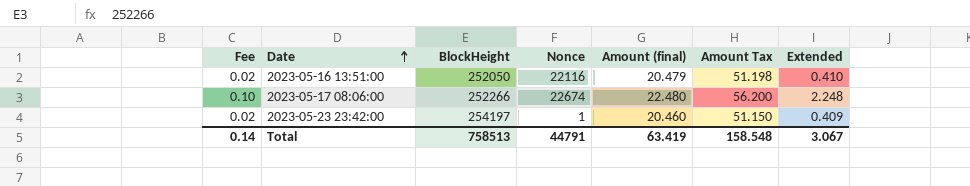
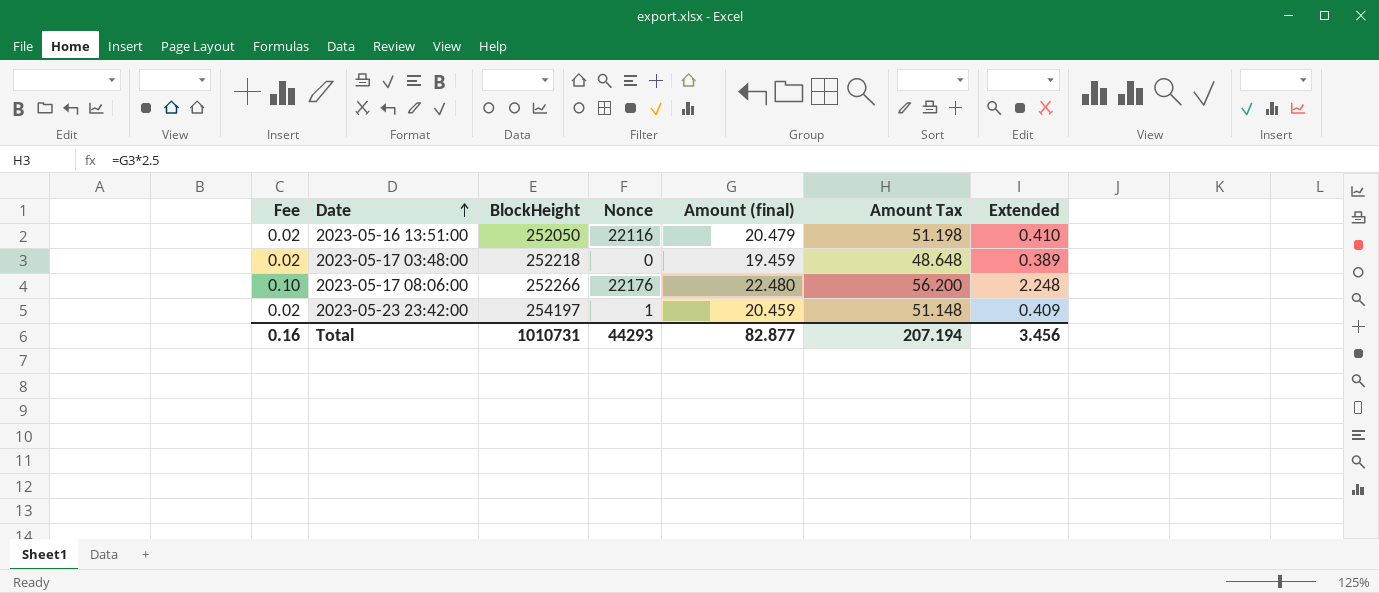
row 2023-05-17 03:48:00: none -> 0.02 | 252218 | 0 | 19.459 | 48.648 | 0.389
2023-05-17 08:06:00 | Nonce: 22674 -> 22176
2023-05-23 23:42:00 | Amount (final): 20.460 -> 20.459
2023-05-23 23:42:00 | Amount Tax: 51.150 -> 51.148
Total | Fee: 0.14 -> 0.16
Total | BlockHeight: 758513 -> 1010731
Total | Nonce: 44791 -> 44293
Total | Amount (final): 63.419 -> 82.877
Total | Amount Tax: 158.548 -> 207.194
Total | Extended: 3.067 -> 3.456

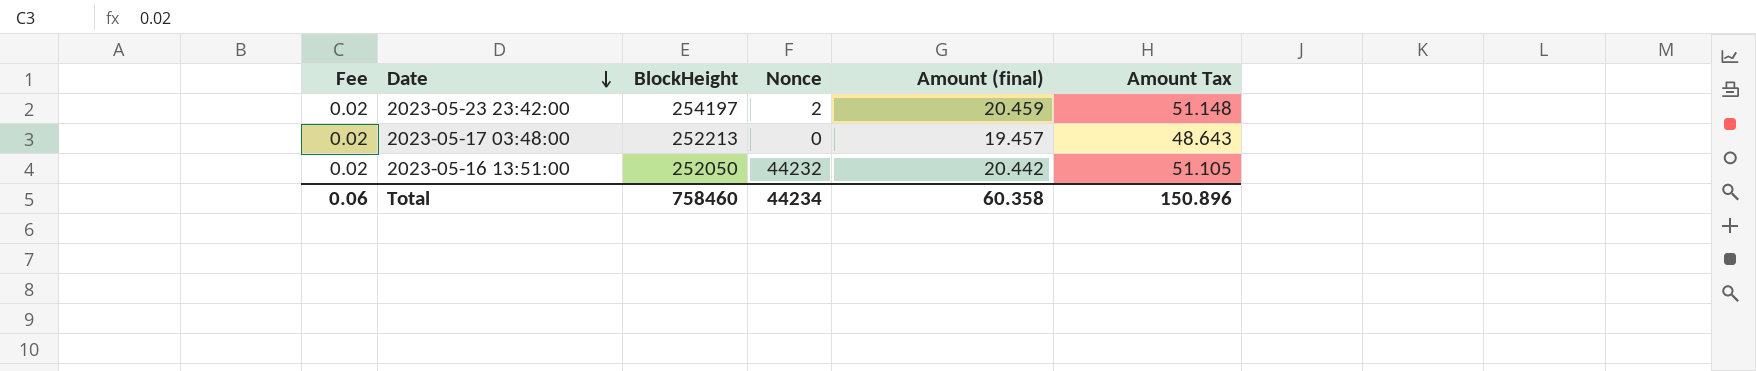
row order: Date ascending -> Date descending
column Extended | formula: [Fee] * [Amount (final)] -> none
row 2023-05-17 08:06:00: 0.10 | 252266 | 22176 | 22.480 | 56.200 | 2.248 -> none
2023-05-23 23:42:00 | Nonce: 1 -> 2
2023-05-17 03:48:00 | BlockHeight: 252218 -> 252213
2023-05-17 03:48:00 | Amount (final): 19.459 -> 19.457
2023-05-17 03:48:00 | Amount Tax: 48.648 -> 48.643
2023-05-16 13:51:00 | Nonce: 22116 -> 44232
2023-05-16 13:51:00 | Amount (final): 20.479 -> 20.442
2023-05-16 13:51:00 | Amount Tax: 51.198 -> 51.105
Total | Fee: 0.16 -> 0.06
Total | BlockHeight: 1010731 -> 758460
Total | Nonce: 44293 -> 44234
Total | Amount (final): 82.877 -> 60.358
Total | Amount Tax: 207.194 -> 150.896

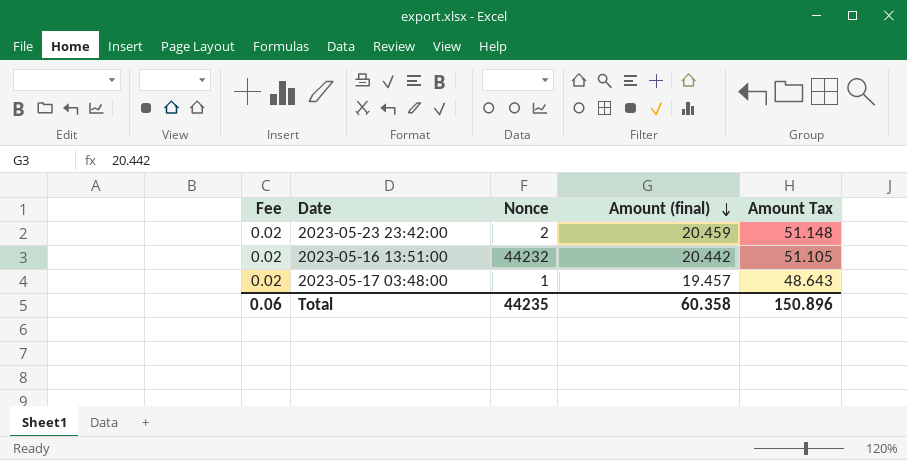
row order: Date descending -> Amount (final) descending
column BlockHeight | position: 3 -> none
2023-05-17 03:48:00 | Nonce: 0 -> 1
Total | Nonce: 44234 -> 44235

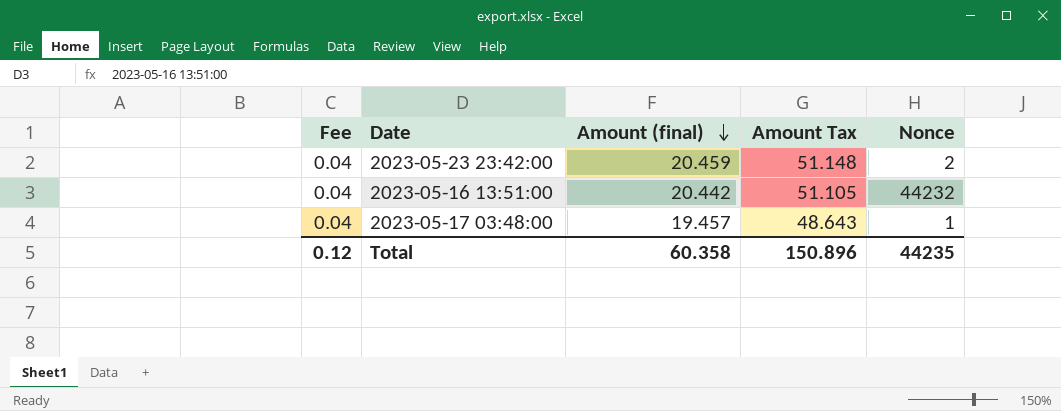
column Nonce | position: 3 -> 5
2023-05-23 23:42:00 | Fee: 0.02 -> 0.04
2023-05-16 13:51:00 | Fee: 0.02 -> 0.04
2023-05-17 03:48:00 | Fee: 0.02 -> 0.04
Total | Fee: 0.06 -> 0.12

